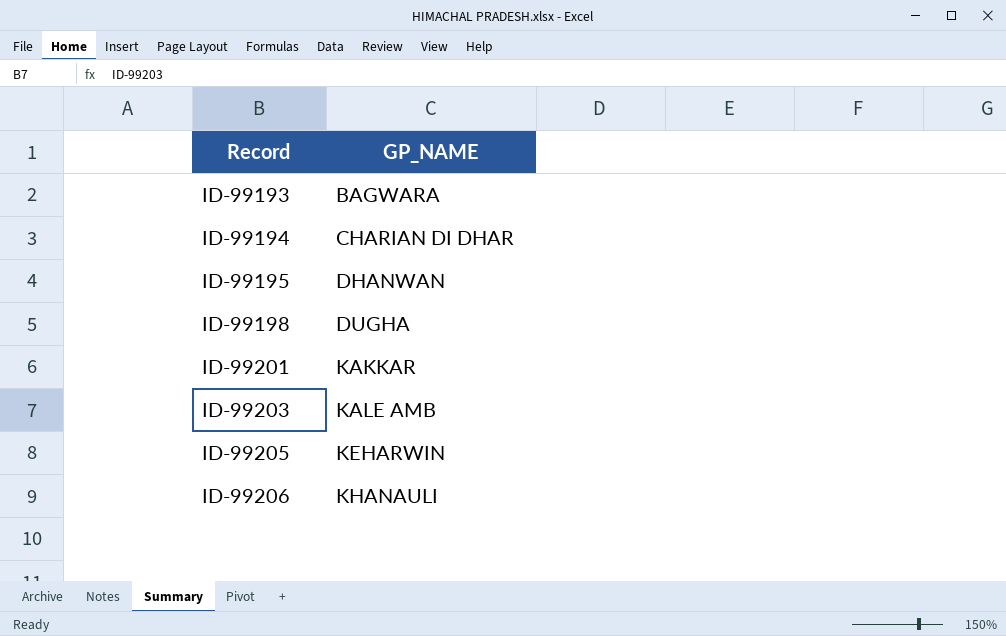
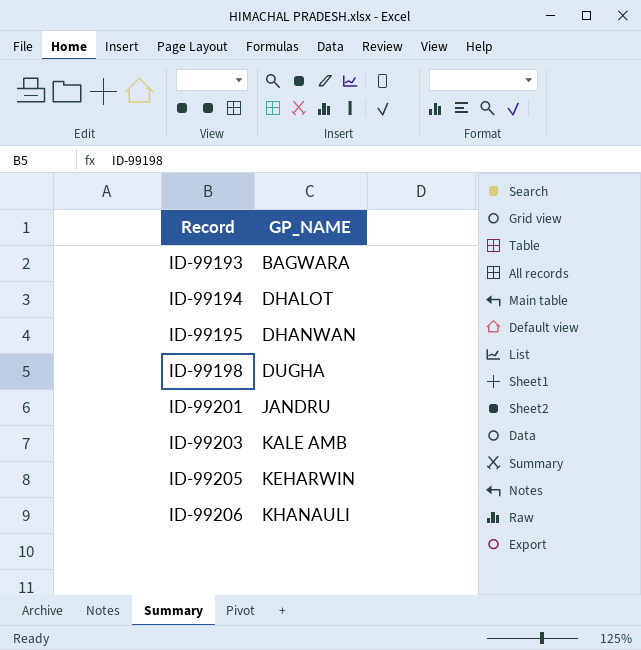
ID-99194 | GP_NAME: CHARIAN DI DHAR -> DHALOT
ID-99201 | GP_NAME: KAKKAR -> JANDRU

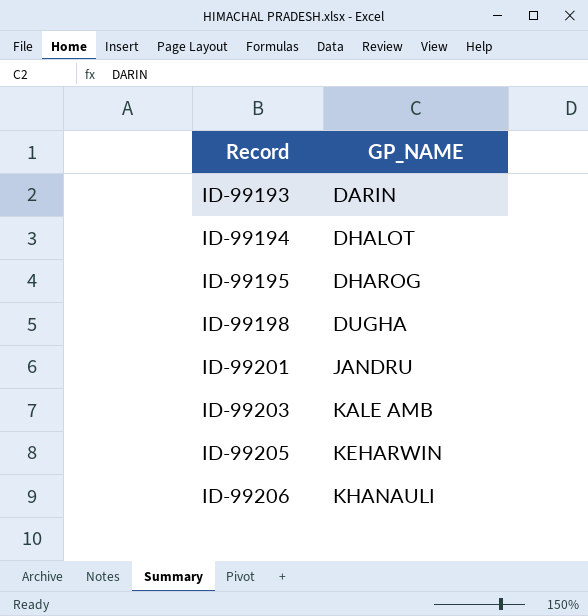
ID-99193 | GP_NAME: BAGWARA -> DARIN
ID-99195 | GP_NAME: DHANWAN -> DHAROG

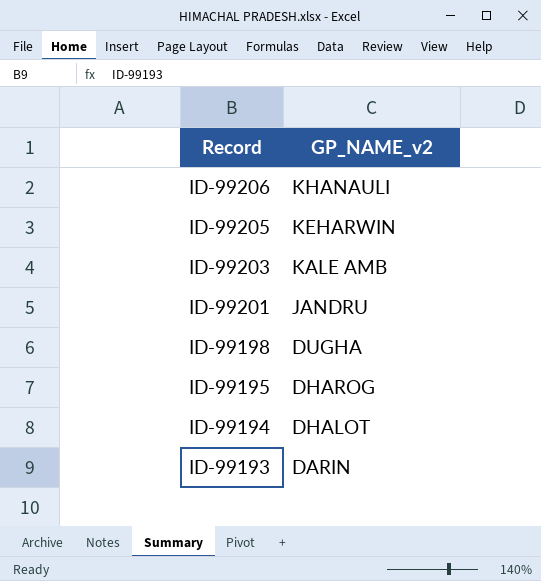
row order: Record ascending -> Record descending
column name: GP_NAME -> GP_NAME_v2

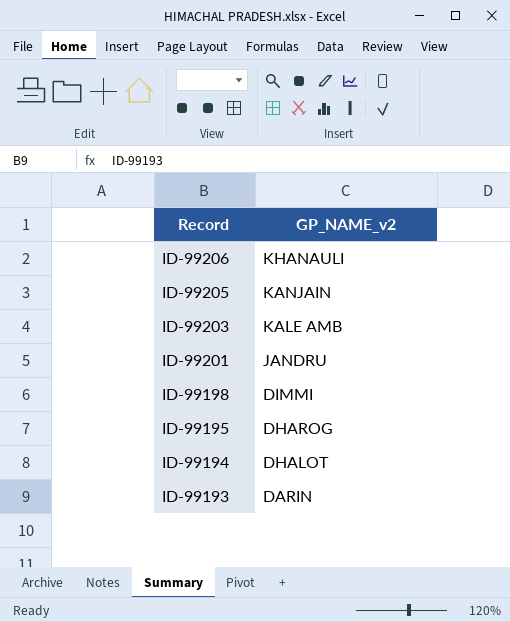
ID-99205 | GP_NAME_v2: KEHARWIN -> KANJAIN
ID-99198 | GP_NAME_v2: DUGHA -> DIMMI

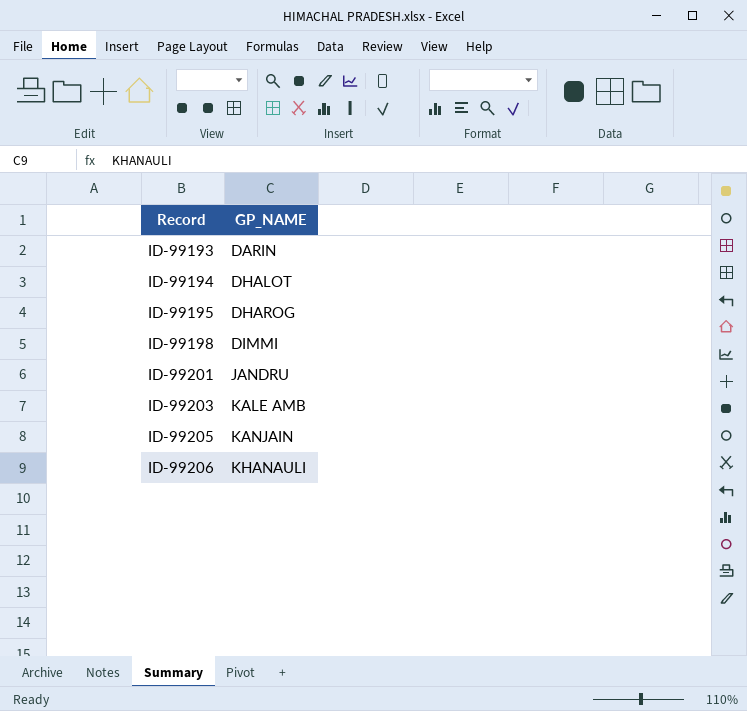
row order: Record descending -> Record ascending
column name: GP_NAME_v2 -> GP_NAME

